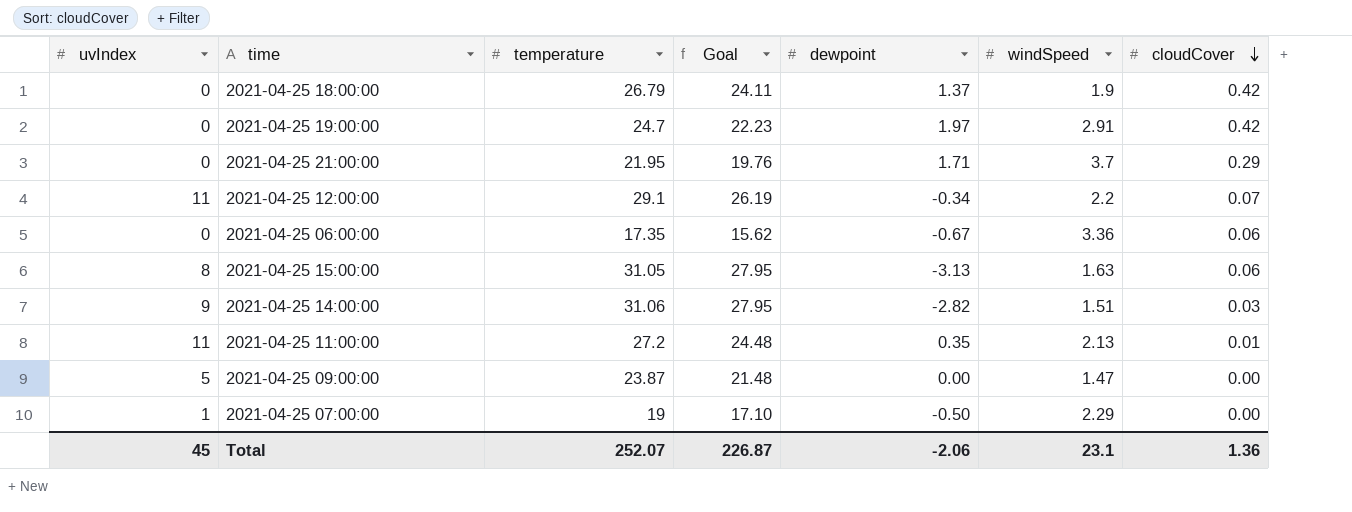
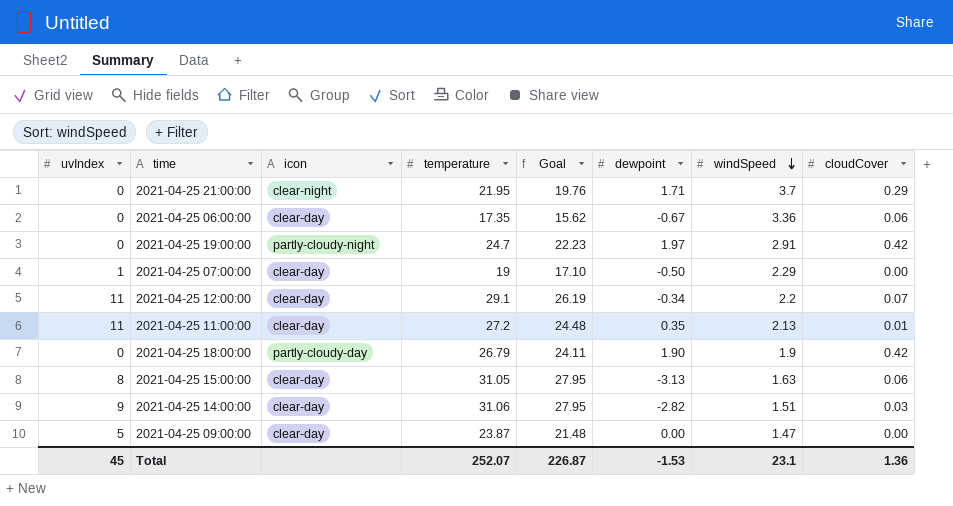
row order: cloudCover descending -> windSpeed descending
column icon | position: none -> 3
2021-04-25 18:00:00 | dewpoint: 1.37 -> 1.90
Total | dewpoint: -2.06 -> -1.53

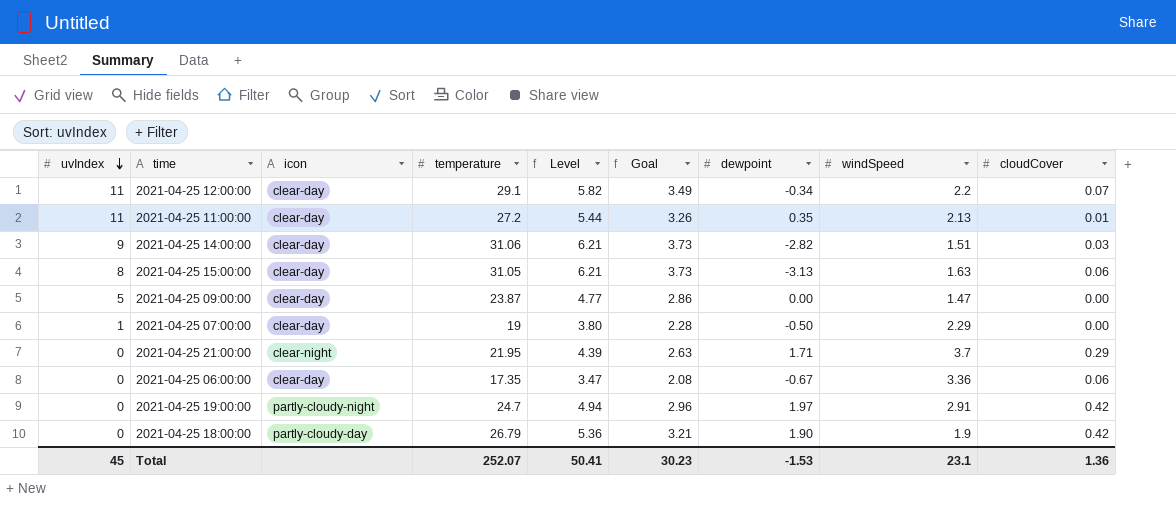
row order: windSpeed descending -> uvIndex descending
column Level | formula: none -> [temperature] * 0.2
column Goal | formula: [temperature] * 0.9 -> [temperature] * 0.12
Total | Goal: 226.87 -> 30.23

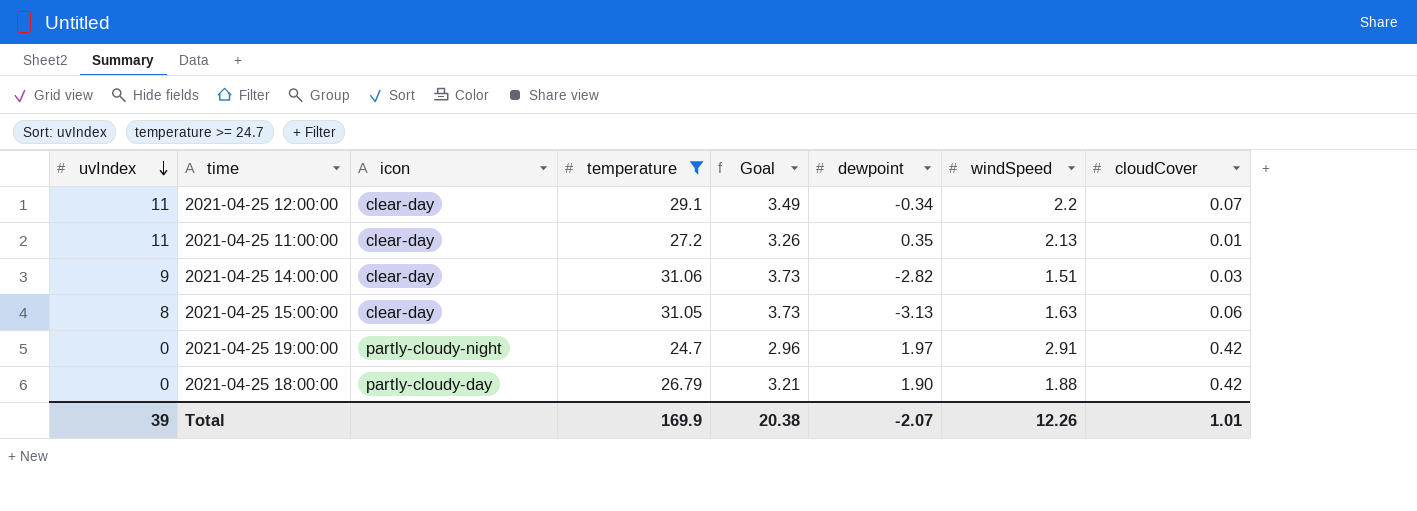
filter: none -> temperature >= 24.7
column Level | formula: [temperature] * 0.2 -> none
2021-04-25 18:00:00 | windSpeed: 1.9 -> 1.88
Total | uvIndex: 45 -> 39
Total | temperature: 252.07 -> 169.9
Total | Goal: 30.23 -> 20.38
Total | dewpoint: -1.53 -> -2.07
Total | windSpeed: 23.1 -> 12.26
Total | cloudCover: 1.36 -> 1.01

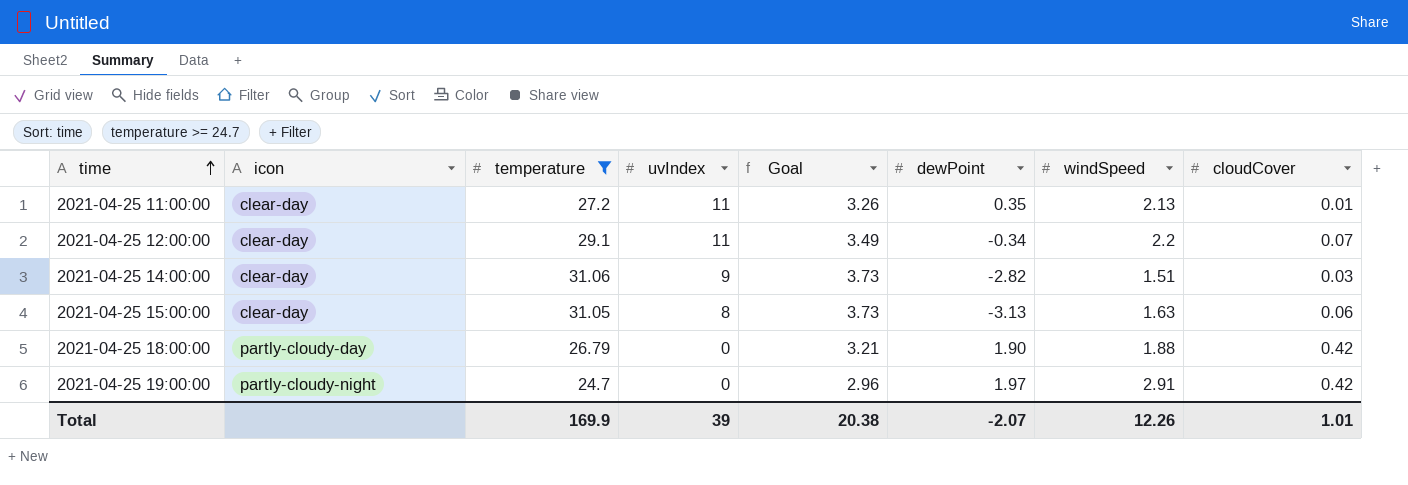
row order: uvIndex descending -> time ascending
column uvIndex | position: 1 -> 4
column name: dewpoint -> dewPoint

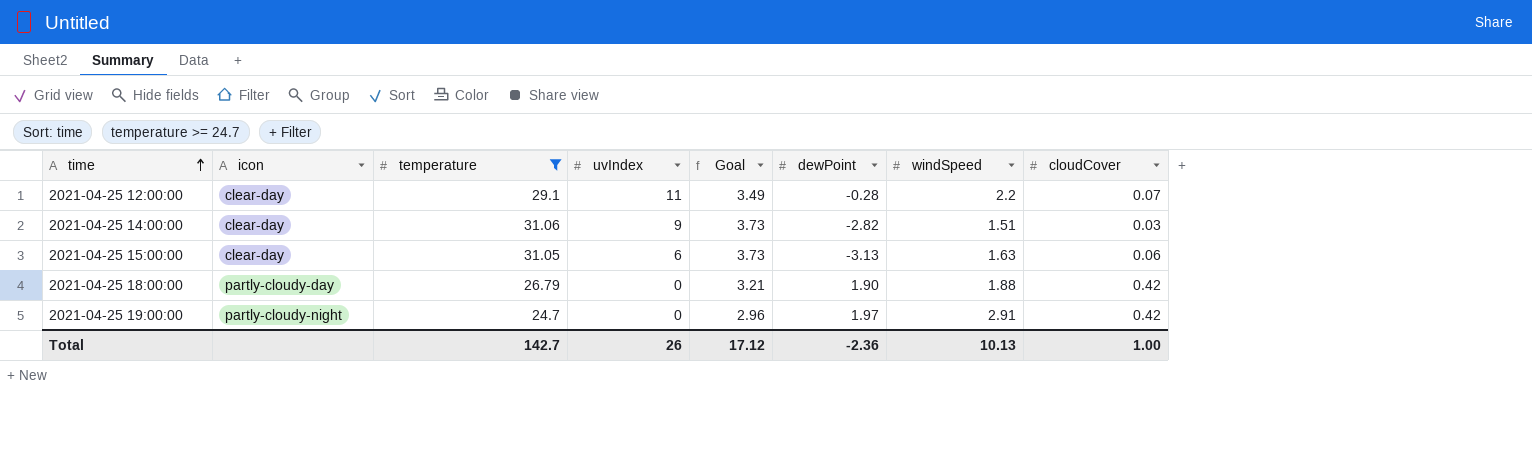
row 2021-04-25 11:00:00: clear-day | 27.2 | 11 | 3.26 | 0.35 | 2.13 | 0.01 -> none
2021-04-25 12:00:00 | dewPoint: -0.34 -> -0.28
2021-04-25 15:00:00 | uvIndex: 8 -> 6
Total | temperature: 169.9 -> 142.7
Total | uvIndex: 39 -> 26
Total | Goal: 20.38 -> 17.12
Total | dewPoint: -2.07 -> -2.36
Total | windSpeed: 12.26 -> 10.13
Total | cloudCover: 1.01 -> 1.00

